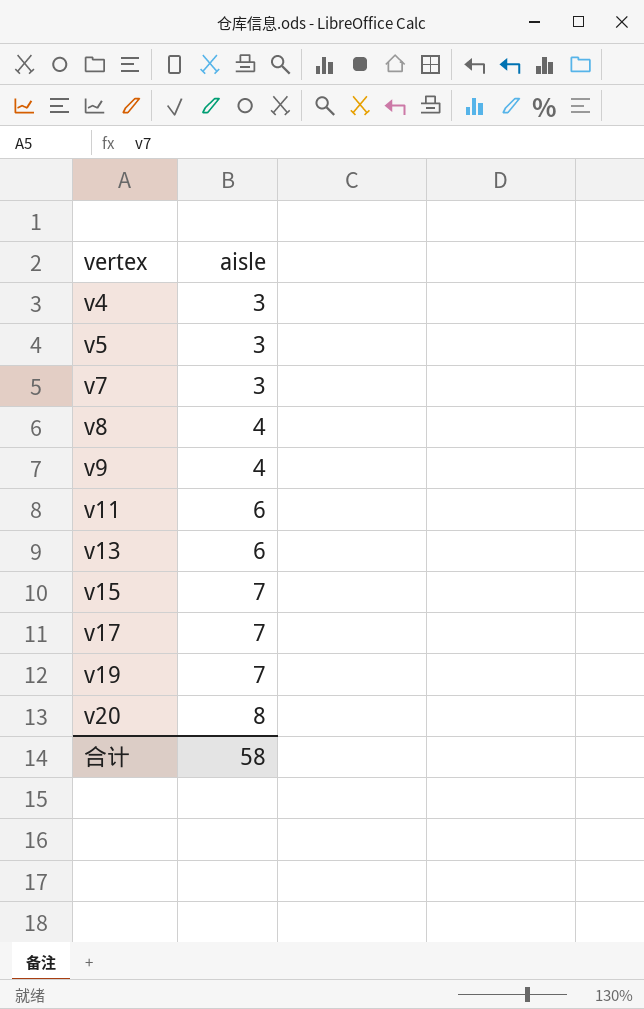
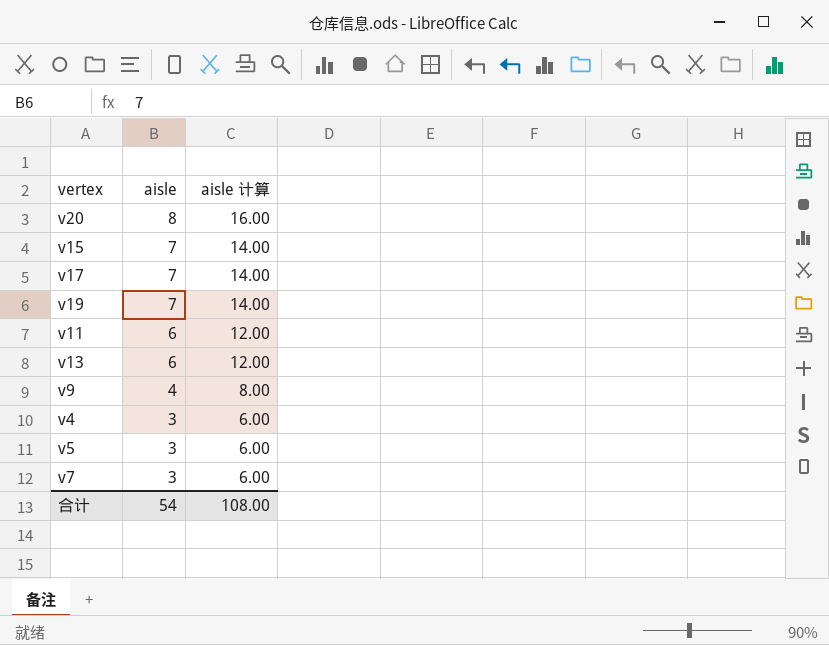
row order: vertex ascending -> aisle descending
column aisle 计算 | formula: none -> [aisle] * 2
row v8: 4 -> none
合计 | aisle: 58 -> 54

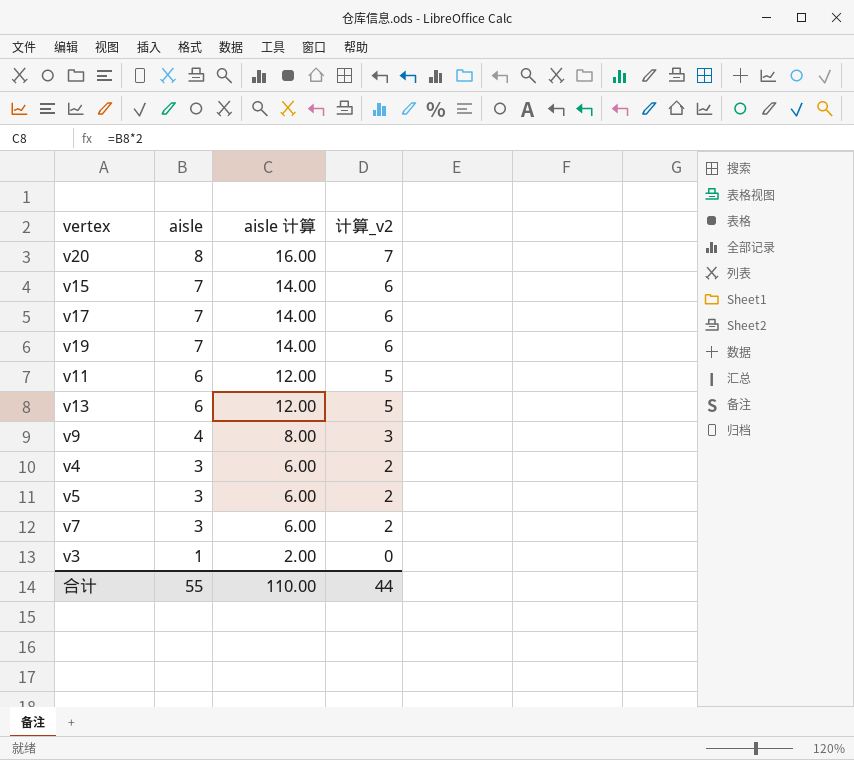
column 计算_v2 | formula: none -> [aisle] - 1
row v3: none -> 1 | 2.00 | 0
合计 | aisle: 54 -> 55
合计 | aisle 计算: 108.00 -> 110.00

